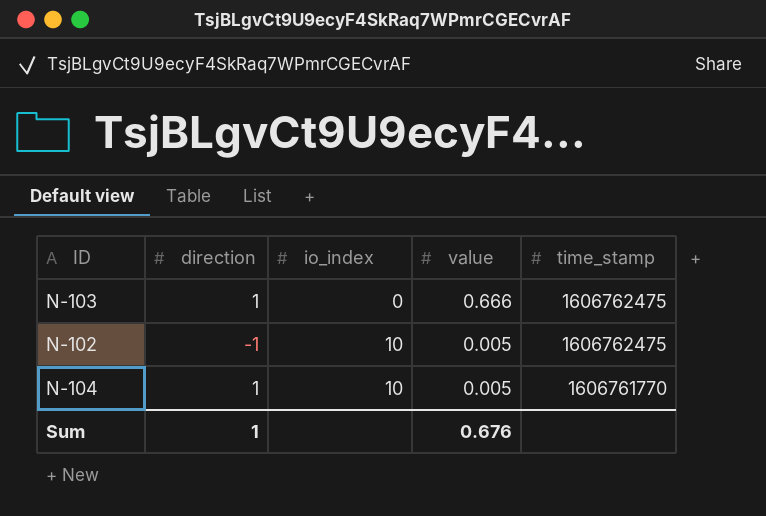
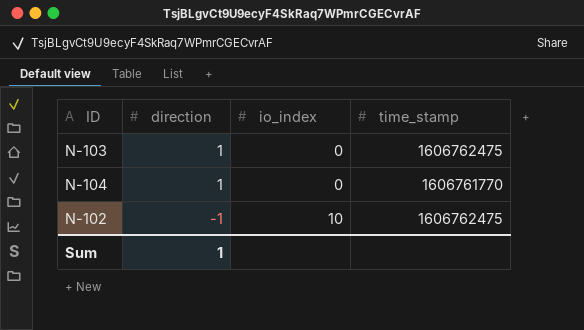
row order: io_index ascending -> direction descending
column value | position: 4 -> none
N-104 | io_index: 10 -> 0

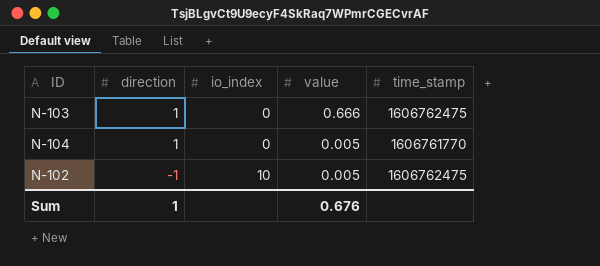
column value | position: none -> 4

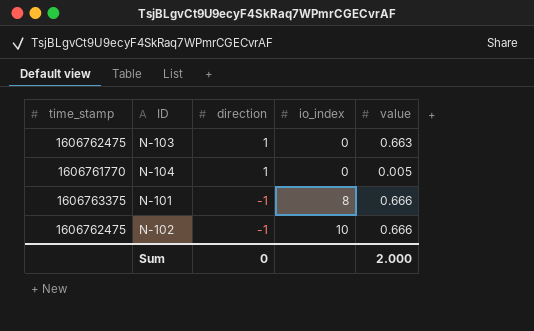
column time_stamp | position: 5 -> 1
N-103 | value: 0.666 -> 0.663
row N-101: none -> 1606763375 | -1 | 8 | 0.666
N-102 | value: 0.005 -> 0.666
Sum | direction: 1 -> 0
Sum | value: 0.676 -> 2.000

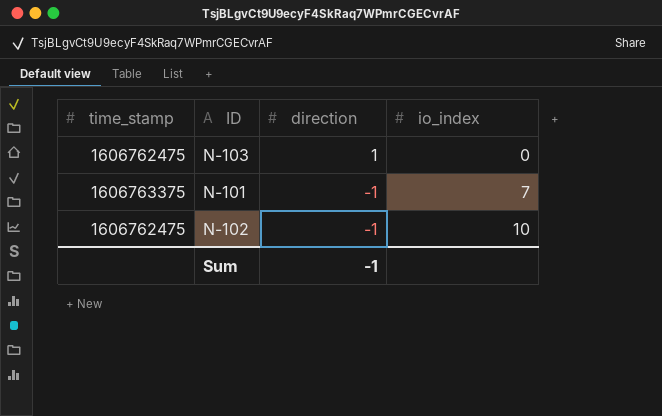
column value | position: 5 -> none
row N-104: 1606761770 | 1 | 0 | 0.005 -> none
N-101 | io_index: 8 -> 7
Sum | direction: 0 -> -1

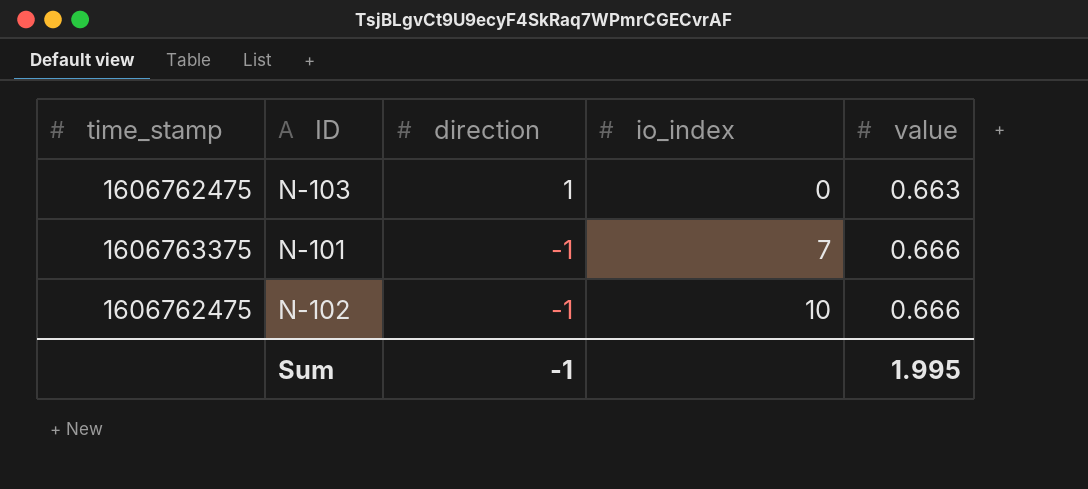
column value | position: none -> 5

